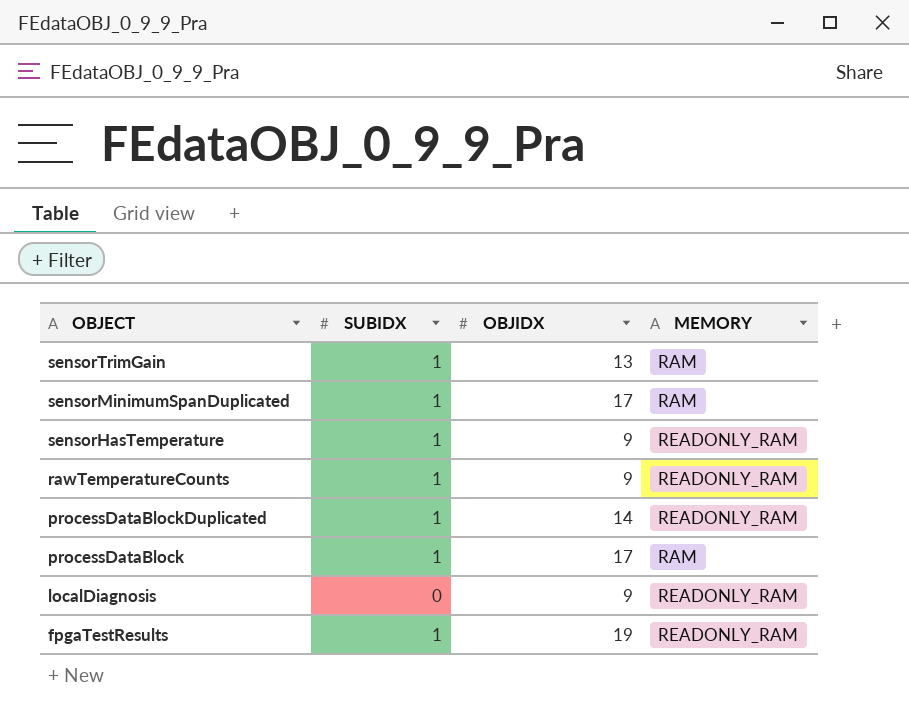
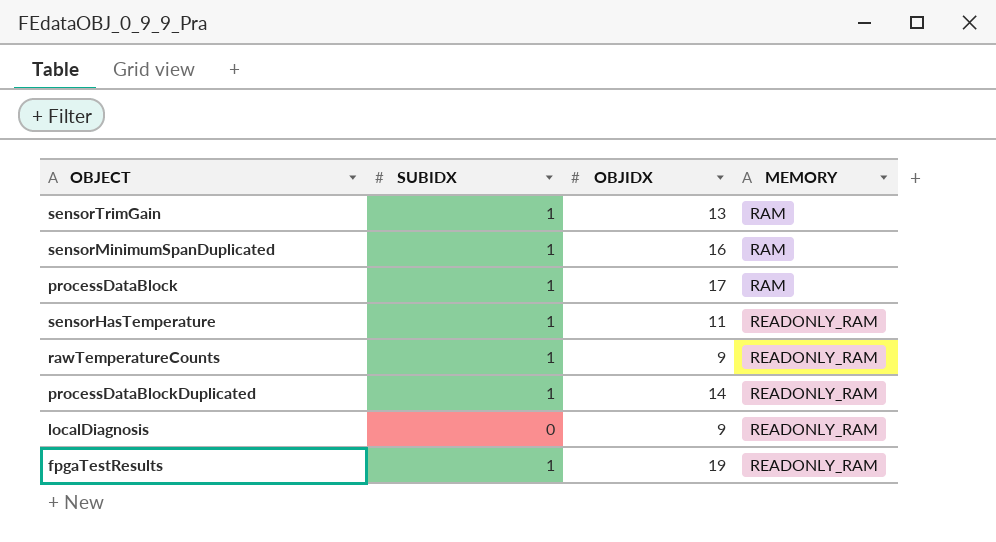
row order: OBJECT descending -> MEMORY ascending
sensorMinimumSpanDuplicated | OBJIDX: 17 -> 16
sensorHasTemperature | OBJIDX: 9 -> 11

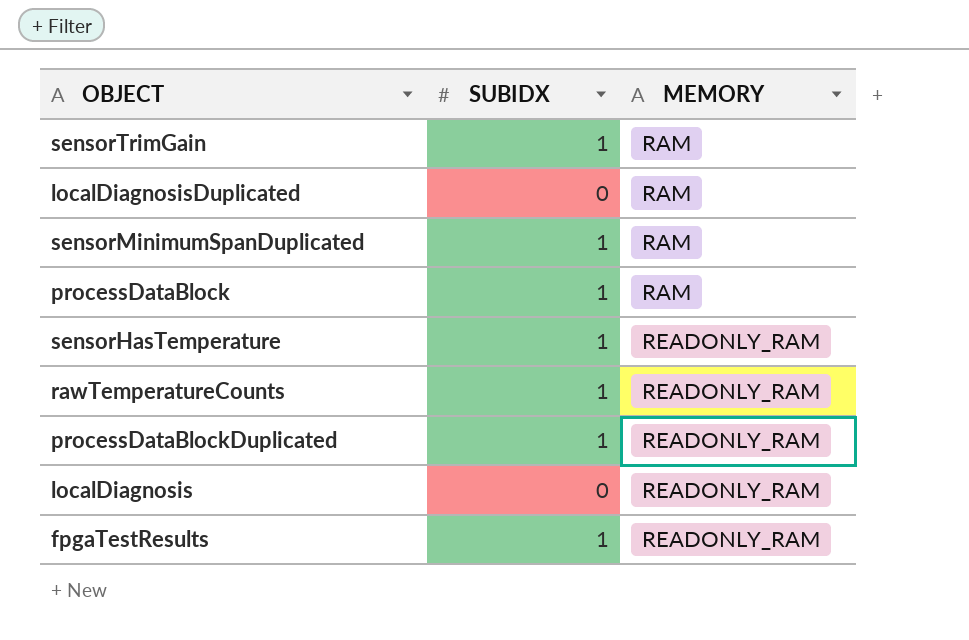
column OBJIDX | position: 3 -> none
row localDiagnosisDuplicated: none -> 0 | RAM

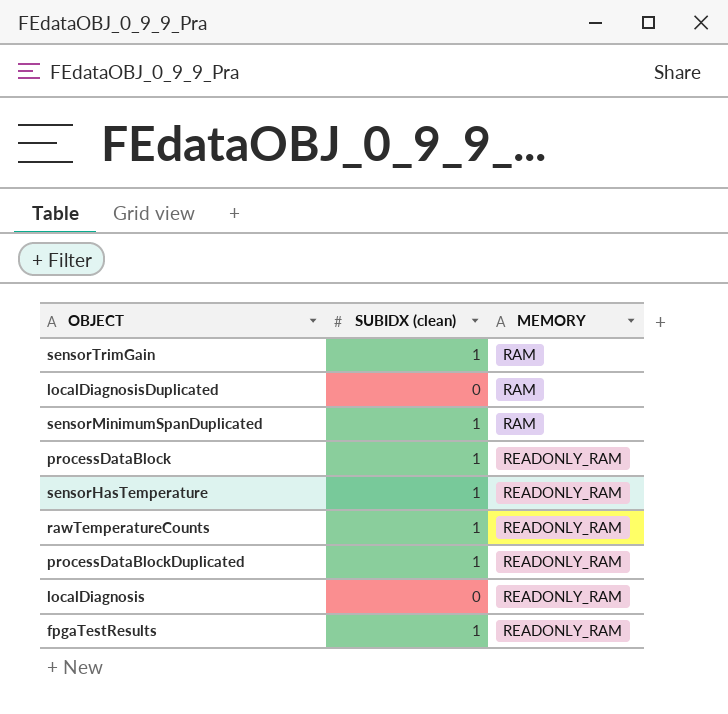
column name: SUBIDX -> SUBIDX (clean)
processDataBlock | MEMORY: RAM -> READONLY_RAM

